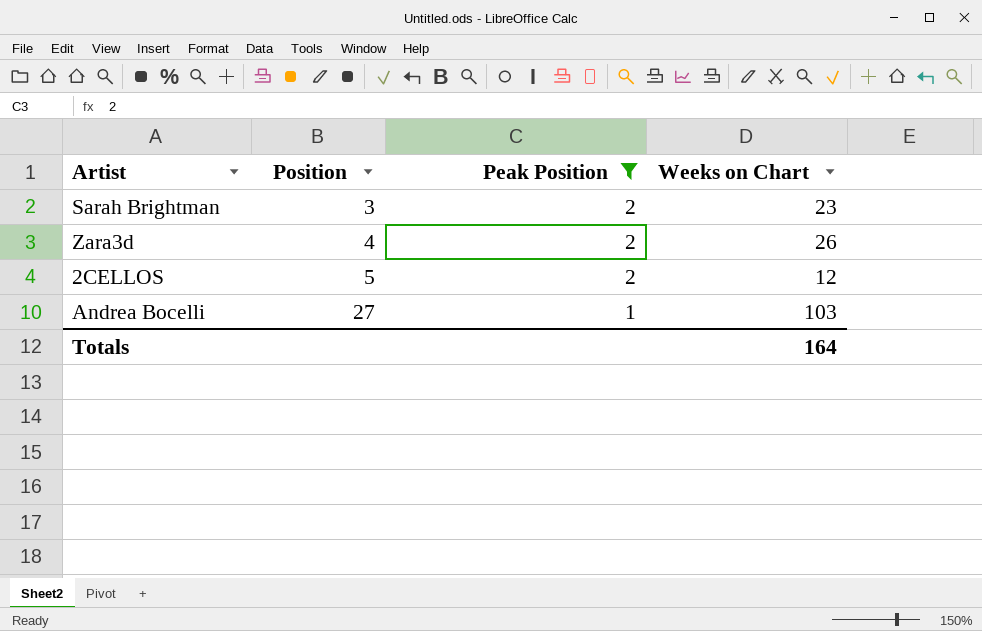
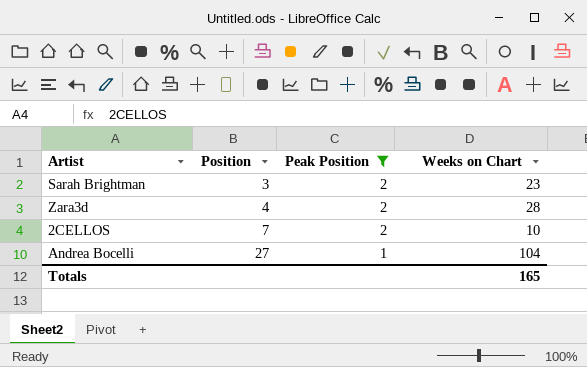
Zara3d | Weeks on Chart: 26 -> 28
2CELLOS | Position: 5 -> 7
2CELLOS | Weeks on Chart: 12 -> 10
Andrea Bocelli | Weeks on Chart: 103 -> 104
Totals | Weeks on Chart: 164 -> 165

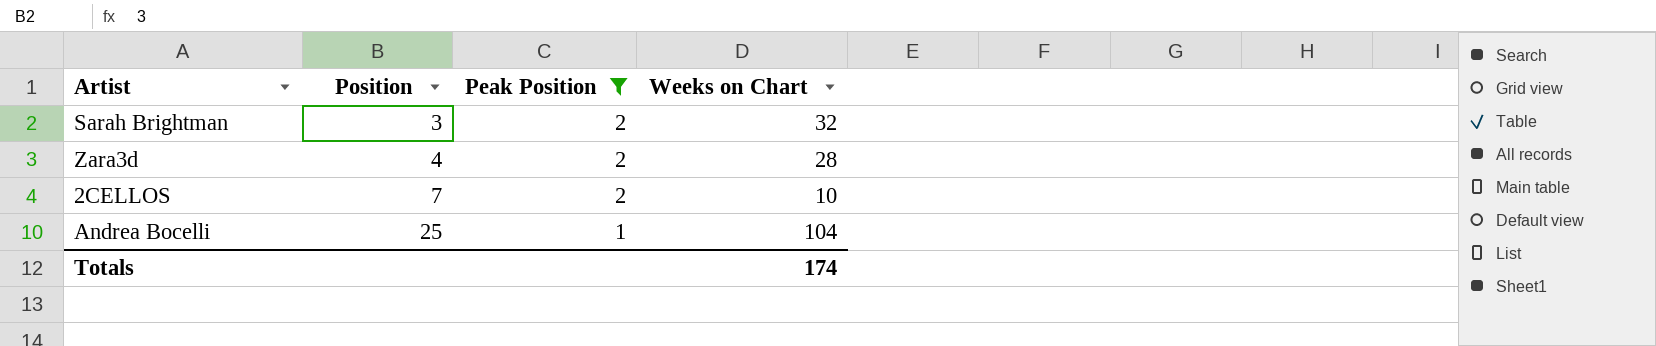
Sarah Brightman | Weeks on Chart: 23 -> 32
Andrea Bocelli | Position: 27 -> 25
Totals | Weeks on Chart: 165 -> 174

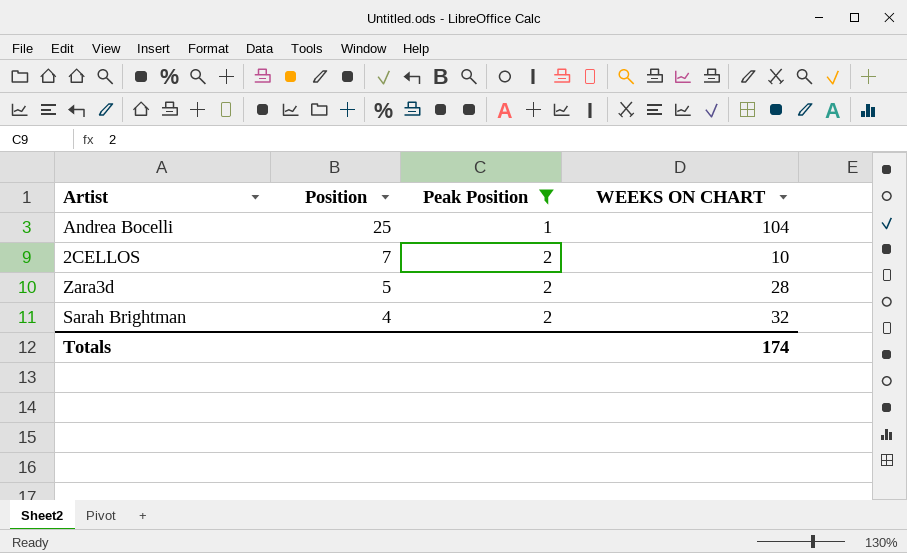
row order: Position ascending -> Position descending
column name: Weeks on Chart -> WEEKS ON CHART
Zara3d | Position: 4 -> 5
Sarah Brightman | Position: 3 -> 4

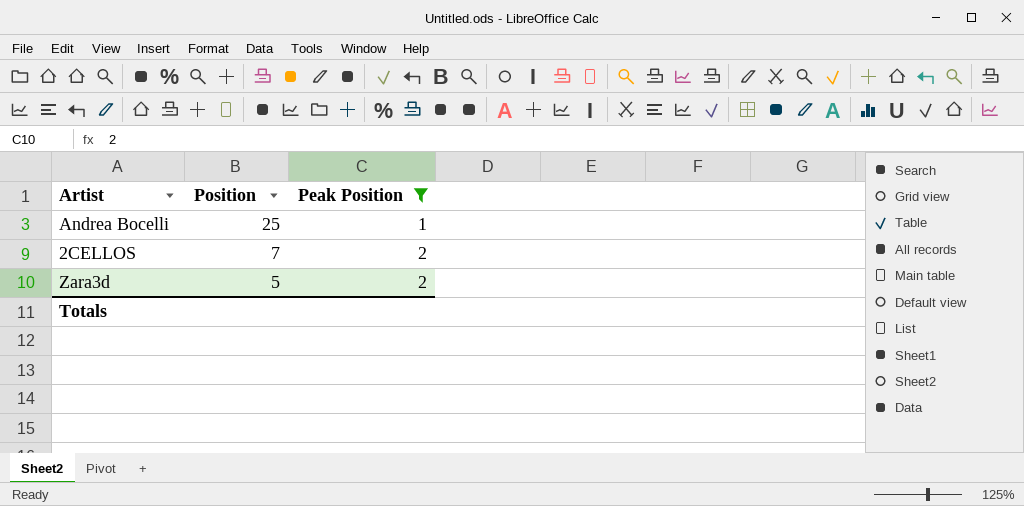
column WEEKS ON CHART | position: 4 -> none
row Sarah Brightman: 4 | 2 | 32 -> none

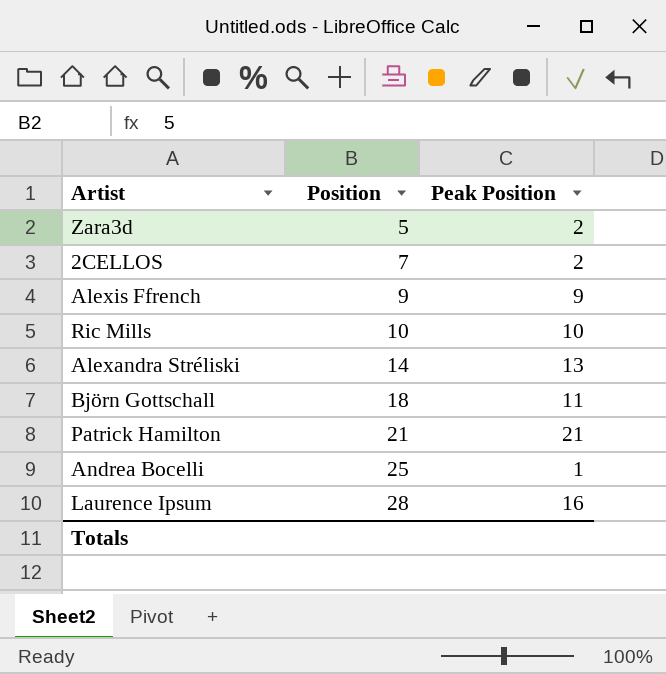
filter: Peak Position <= 2 -> none
row order: Position descending -> Position ascending

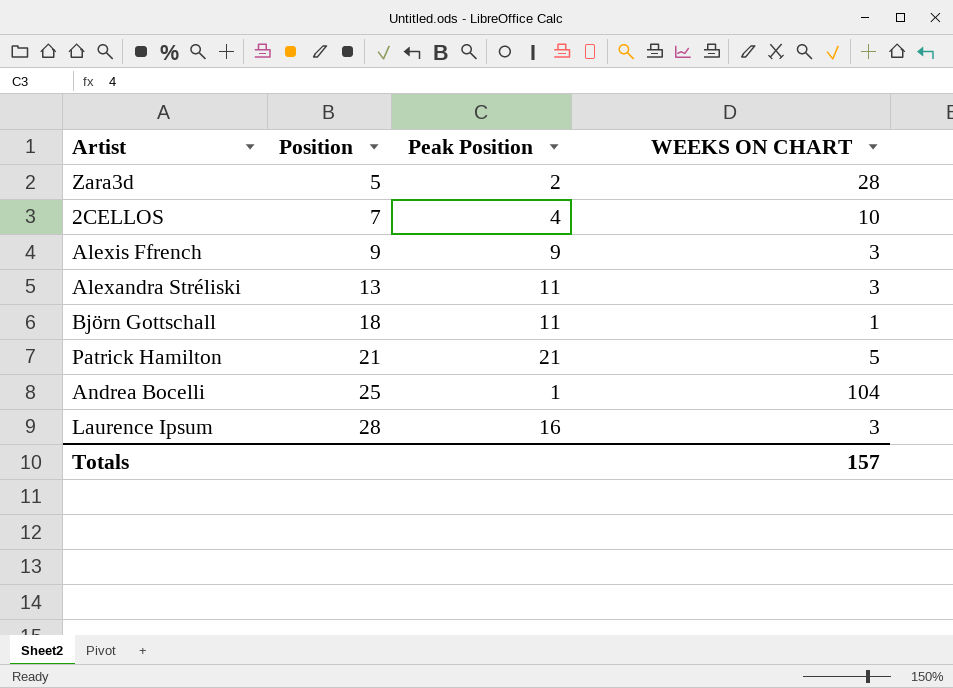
column WEEKS ON CHART | position: none -> 4
row Ric Mills: 10 | 10 -> none
2CELLOS | Peak Position: 2 -> 4
Alexandra Stréliski | Position: 14 -> 13
Alexandra Stréliski | Peak Position: 13 -> 11

